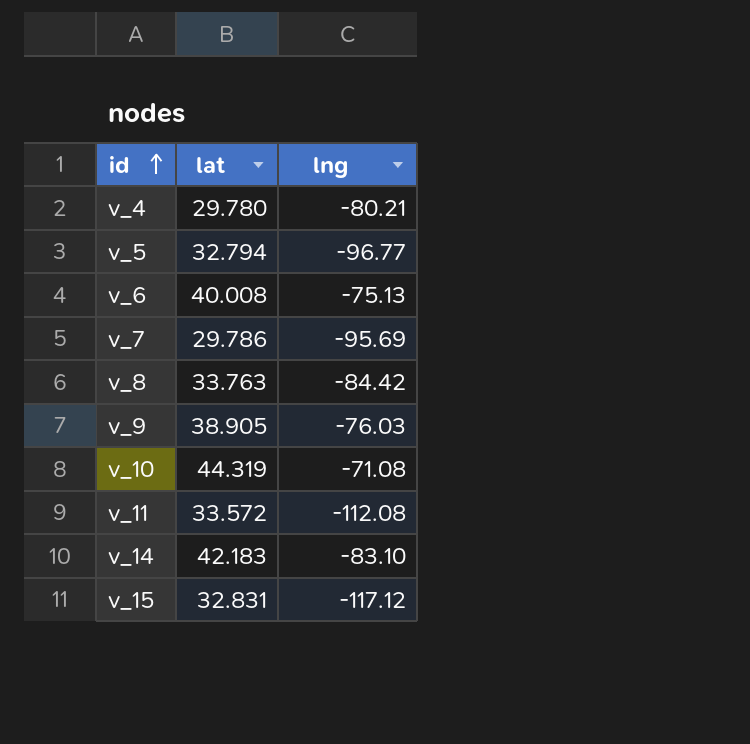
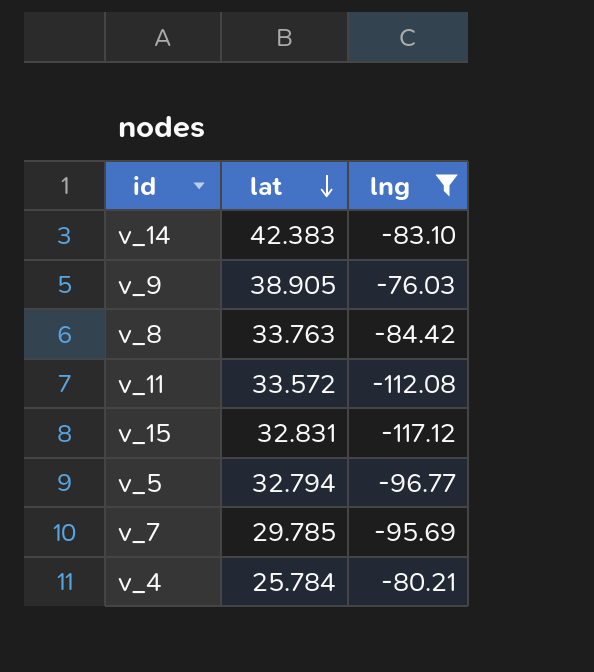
filter: none -> lng <= -76.03
row order: id ascending -> lat descending
v_14 | lat: 42.183 -> 42.383
v_7 | lat: 29.786 -> 29.785
v_4 | lat: 29.780 -> 25.784

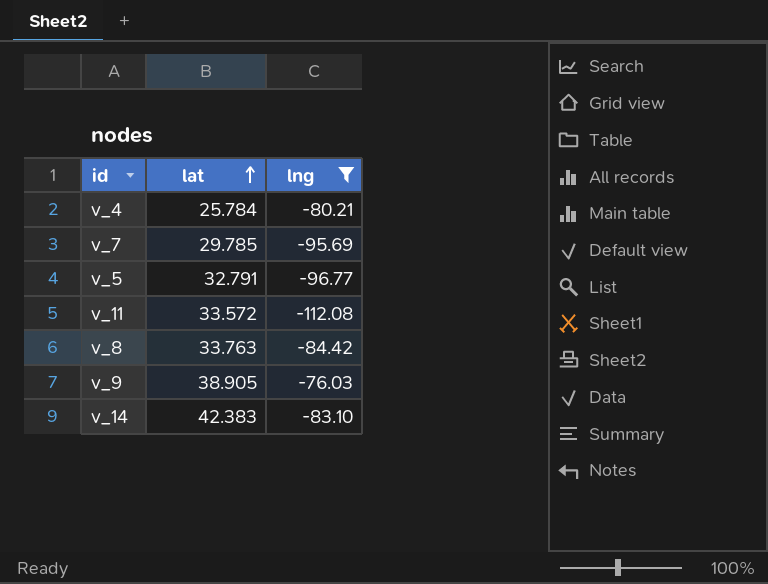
row order: lat descending -> lat ascending
row v_15: 32.831 | -117.12 -> none
v_5 | lat: 32.794 -> 32.791

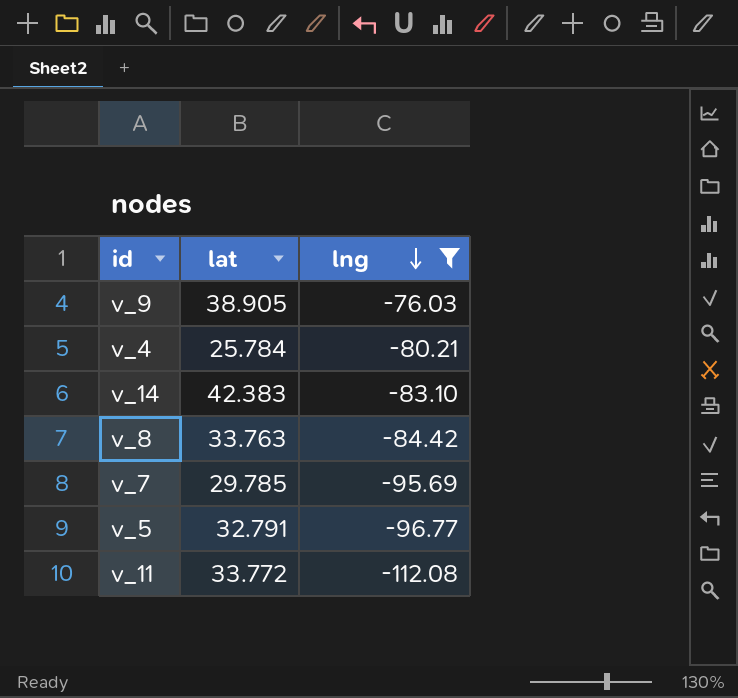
row order: lat ascending -> lng descending
v_11 | lat: 33.572 -> 33.772

